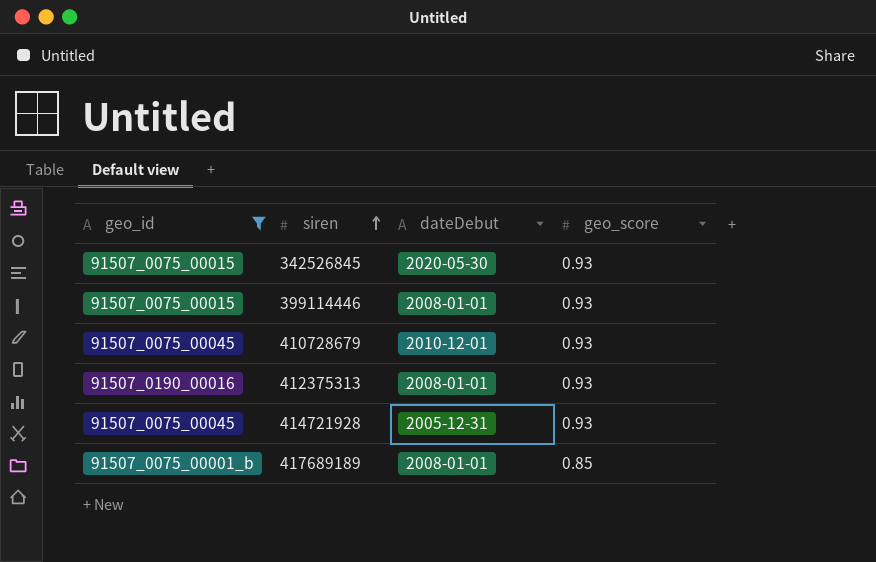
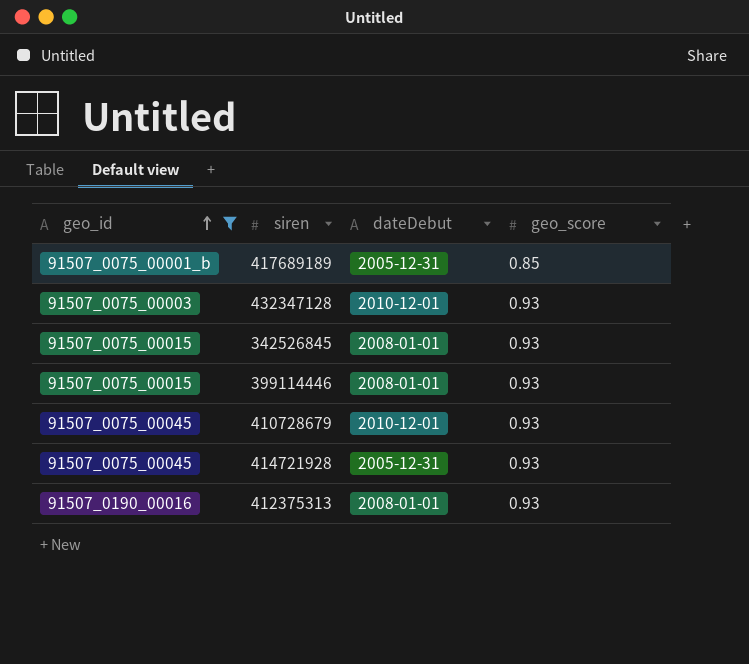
row order: siren ascending -> geo_id ascending
417689189 | dateDebut: 2008-01-01 -> 2005-12-31
row 432347128: none -> 91507_0075_00003 | 2010-12-01 | 0.93
342526845 | dateDebut: 2020-05-30 -> 2008-01-01

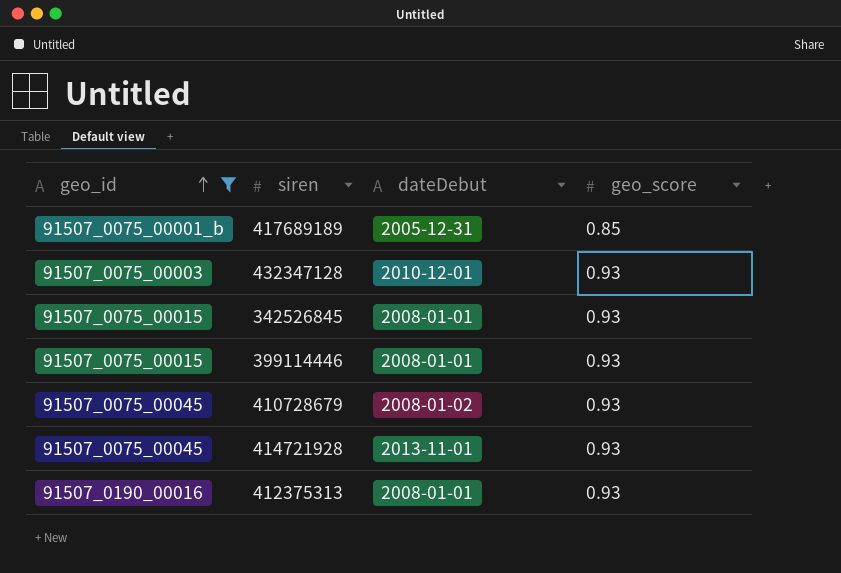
410728679 | dateDebut: 2010-12-01 -> 2008-01-02
414721928 | dateDebut: 2005-12-31 -> 2013-11-01

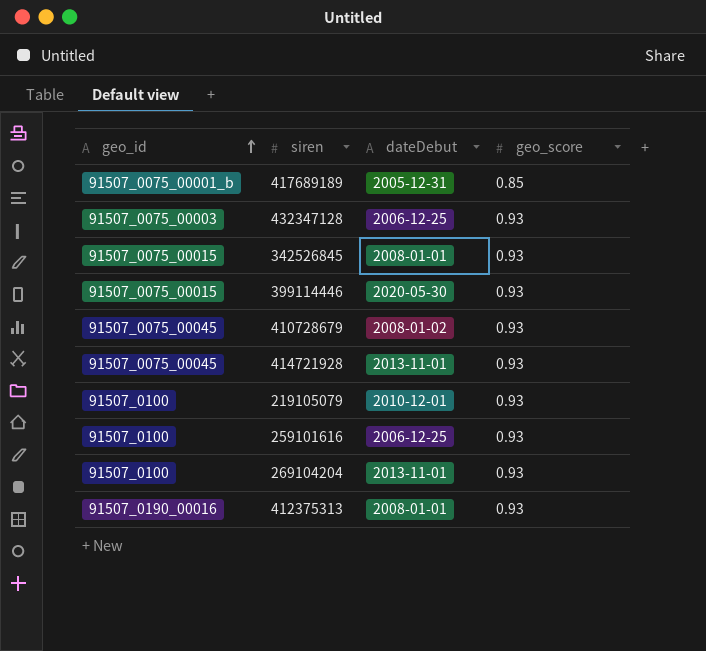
filter: geo_id != 91507_0100 -> none
432347128 | dateDebut: 2010-12-01 -> 2006-12-25
399114446 | dateDebut: 2008-01-01 -> 2020-05-30

